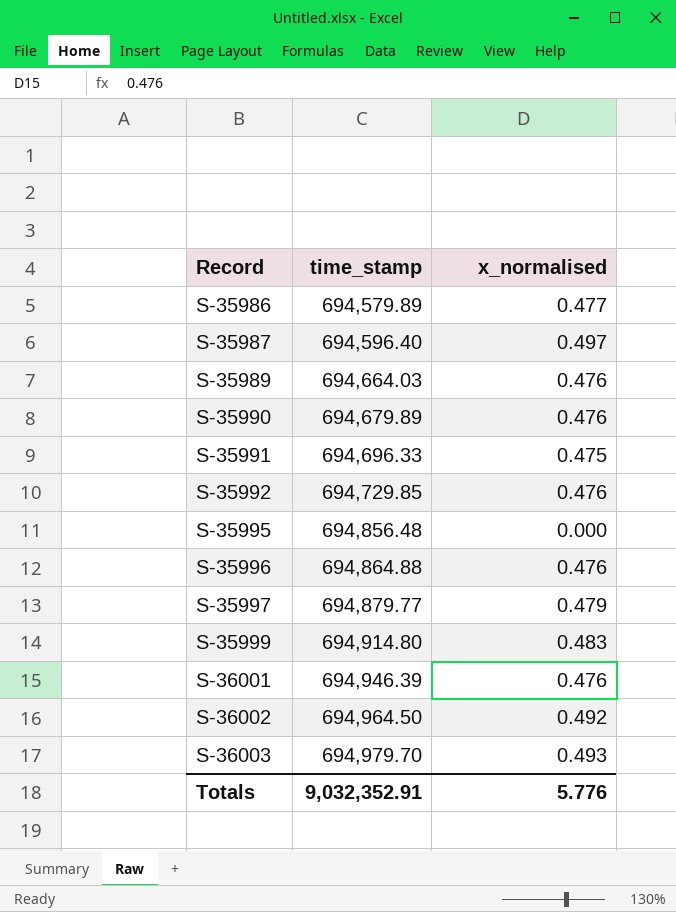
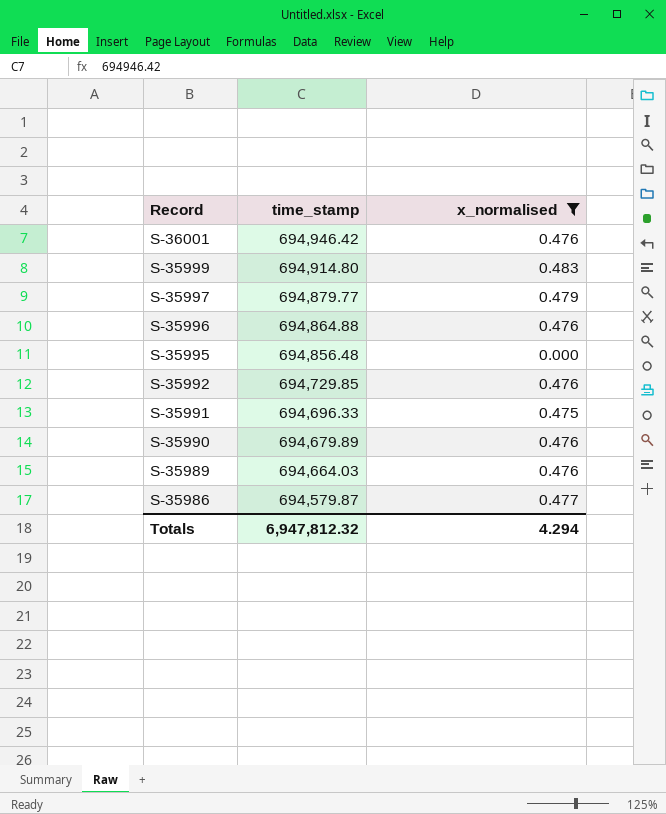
filter: none -> x_normalised <= 0.483
row order: Record ascending -> Record descending
S-36001 | time_stamp: 694,946.39 -> 694,946.42
S-35986 | time_stamp: 694,579.89 -> 694,579.87
Totals | time_stamp: 9,032,352.91 -> 6,947,812.32
Totals | x_normalised: 5.776 -> 4.294

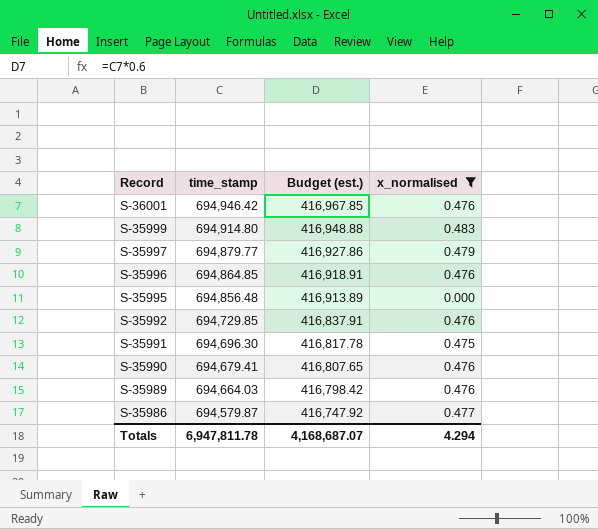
column Budget (est.) | formula: none -> [time_stamp] * 0.6
S-35996 | time_stamp: 694,864.88 -> 694,864.85
S-35991 | time_stamp: 694,696.33 -> 694,696.30
S-35990 | time_stamp: 694,679.89 -> 694,679.41
Totals | time_stamp: 6,947,812.32 -> 6,947,811.78

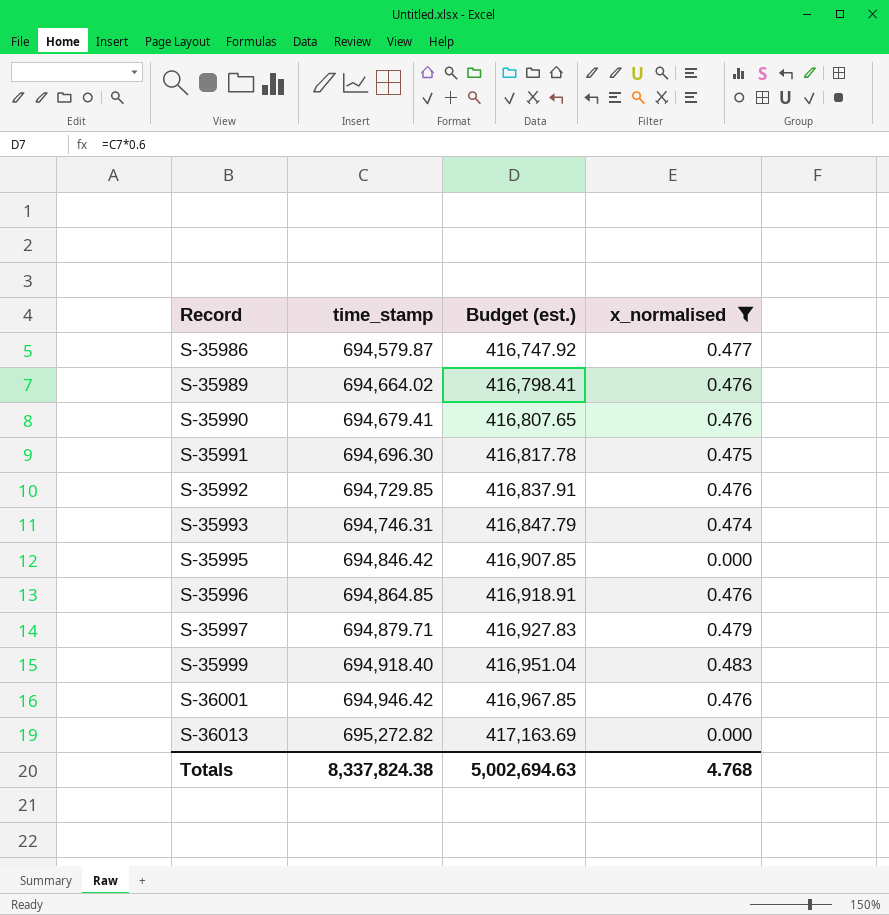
row order: Record descending -> Record ascending
S-35989 | time_stamp: 694,664.03 -> 694,664.02
S-35989 | Budget (est.): 416,798.42 -> 416,798.41
row S-35993: none -> 694,746.31 | 416,847.79 | 0.474
S-35995 | time_stamp: 694,856.48 -> 694,846.42
S-35995 | Budget (est.): 416,913.89 -> 416,907.85
S-35997 | time_stamp: 694,879.77 -> 694,879.71
S-35997 | Budget (est.): 416,927.86 -> 416,927.83
S-35999 | time_stamp: 694,914.80 -> 694,918.40
S-35999 | Budget (est.): 416,948.88 -> 416,951.04
row S-36013: none -> 695,272.82 | 417,163.69 | 0.000
Totals | time_stamp: 6,947,811.78 -> 8,337,824.38
Totals | Budget (est.): 4,168,687.07 -> 5,002,694.63
Totals | x_normalised: 4.294 -> 4.768

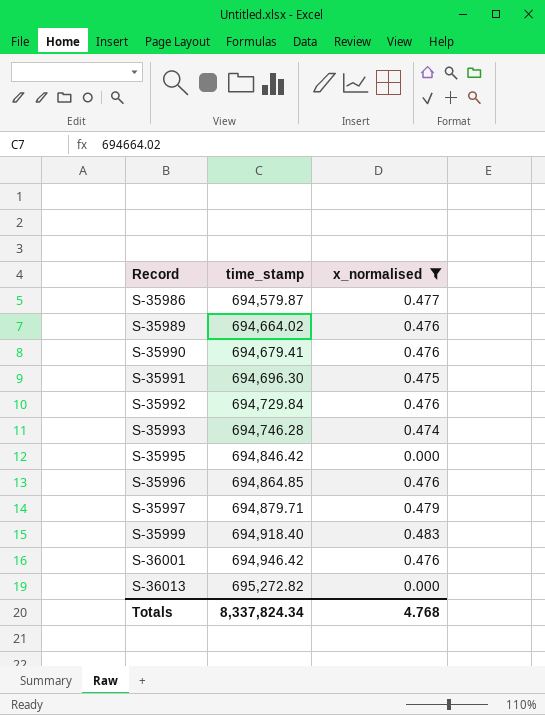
column Budget (est.) | formula: [time_stamp] * 0.6 -> none
S-35992 | time_stamp: 694,729.85 -> 694,729.84
S-35993 | time_stamp: 694,746.31 -> 694,746.28
Totals | time_stamp: 8,337,824.38 -> 8,337,824.34

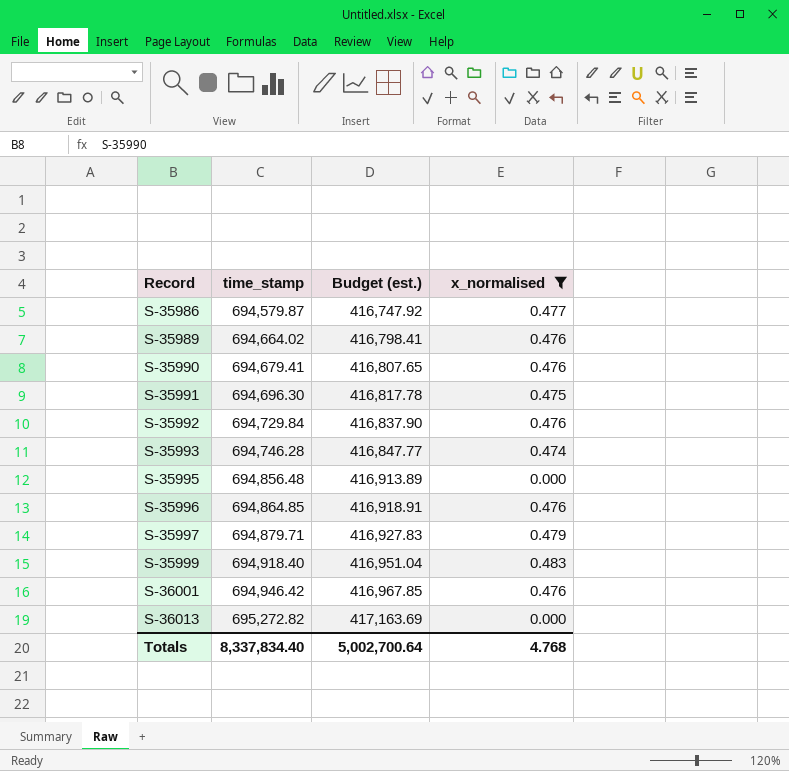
column Budget (est.) | formula: none -> [time_stamp] * 0.6
S-35995 | time_stamp: 694,846.42 -> 694,856.48
Totals | time_stamp: 8,337,824.34 -> 8,337,834.40

